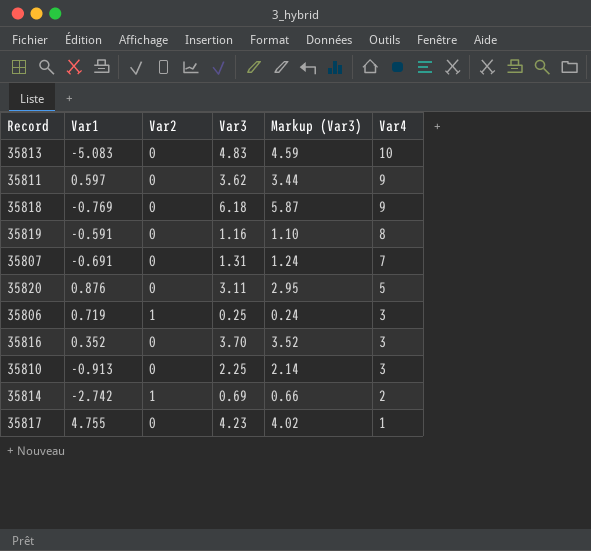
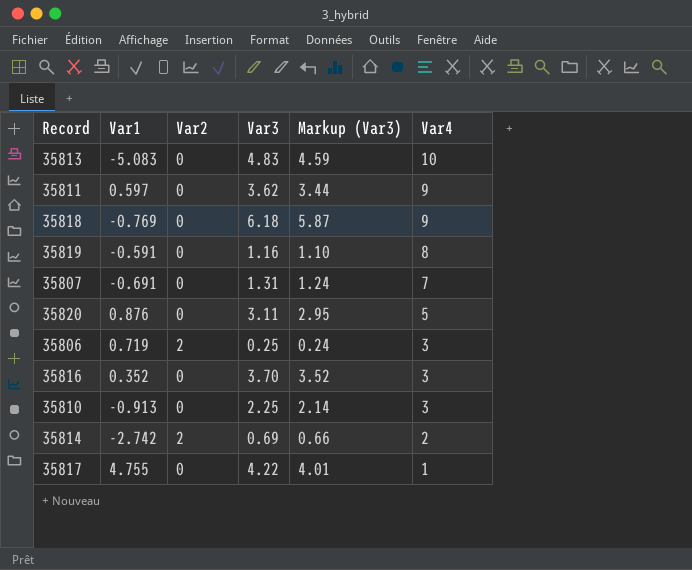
35806 | Var2: 1 -> 2
35814 | Var2: 1 -> 2
35817 | Var3: 4.23 -> 4.22
35817 | Markup (Var3): 4.02 -> 4.01

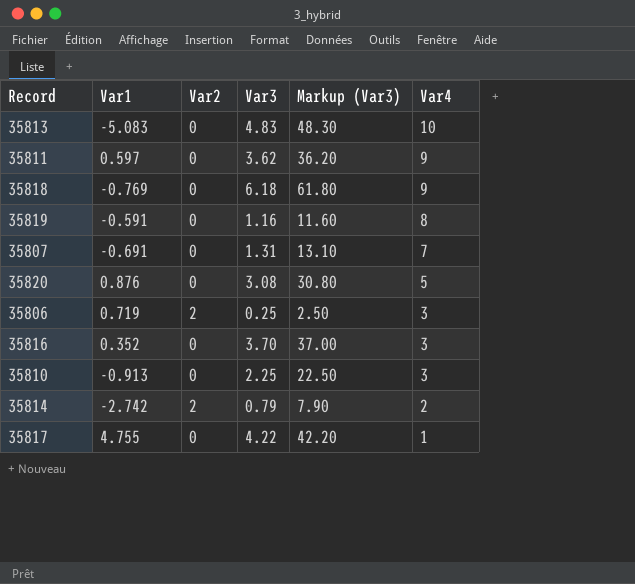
column Markup (Var3) | formula: [Var3] * 0.95 -> [Var3] * 10
35820 | Var3: 3.11 -> 3.08
35814 | Var3: 0.69 -> 0.79

